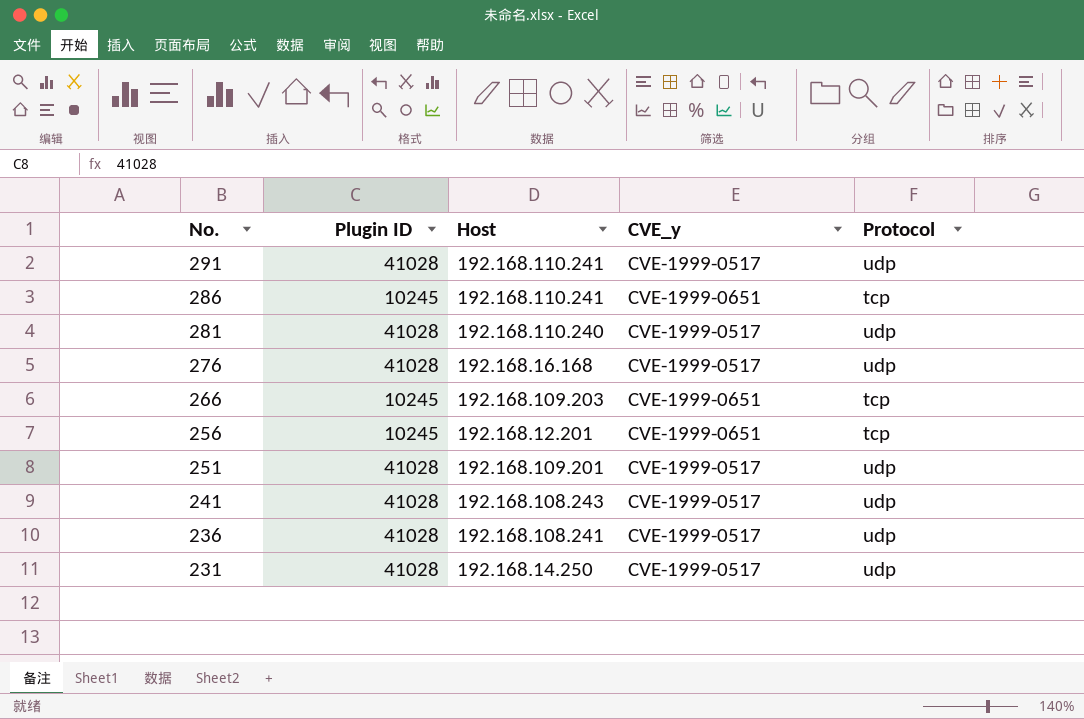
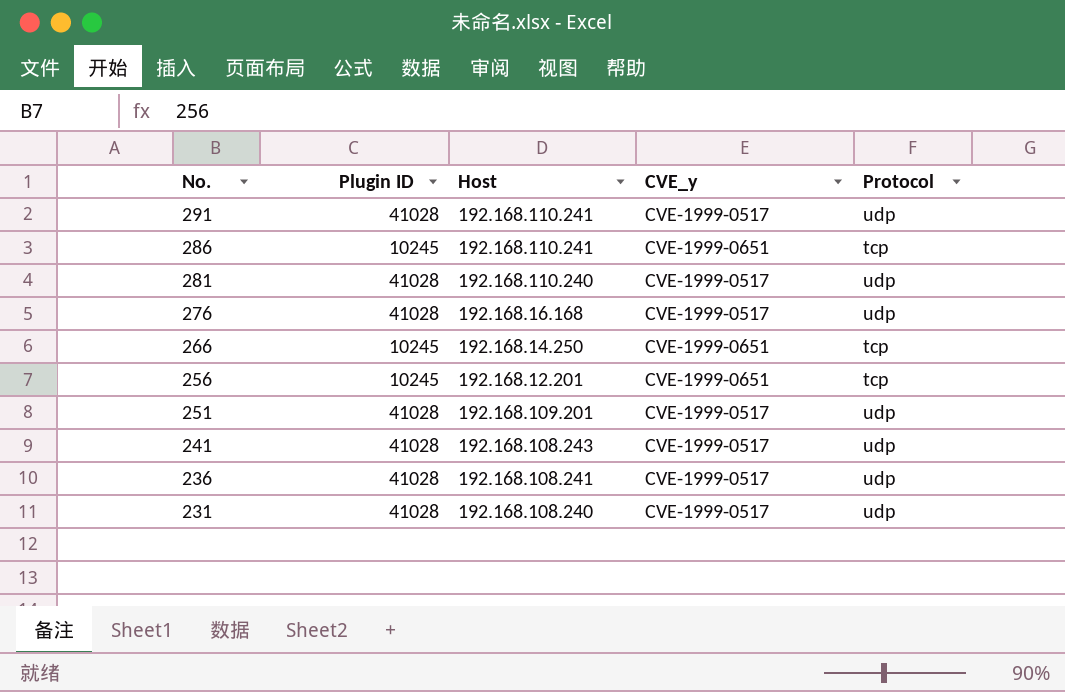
266 | Host: 192.168.109.203 -> 192.168.14.250
231 | Host: 192.168.14.250 -> 192.168.108.240

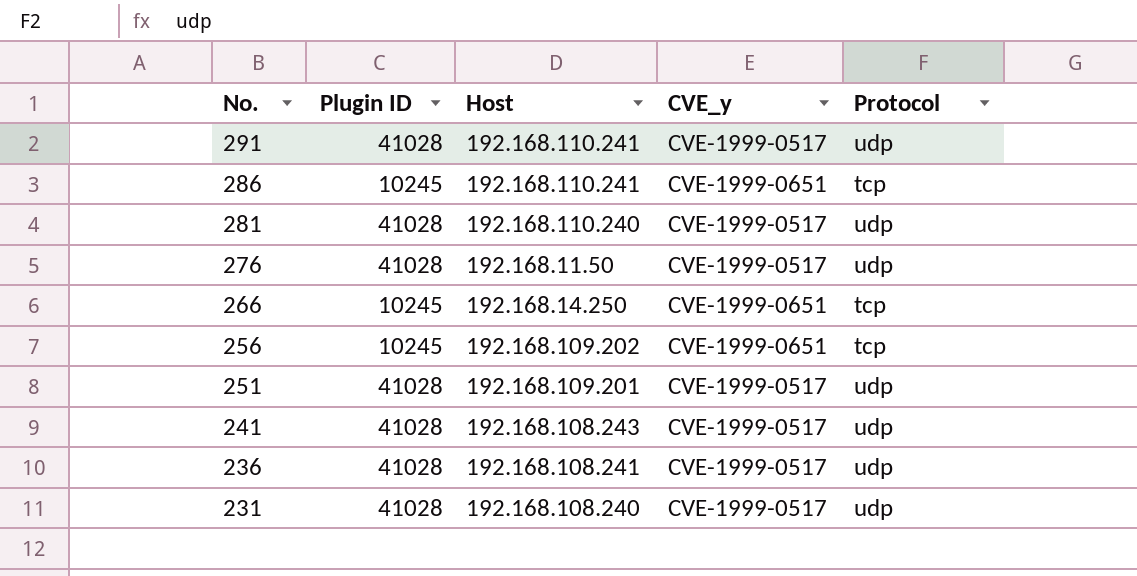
276 | Host: 192.168.16.168 -> 192.168.11.50
256 | Host: 192.168.12.201 -> 192.168.109.202

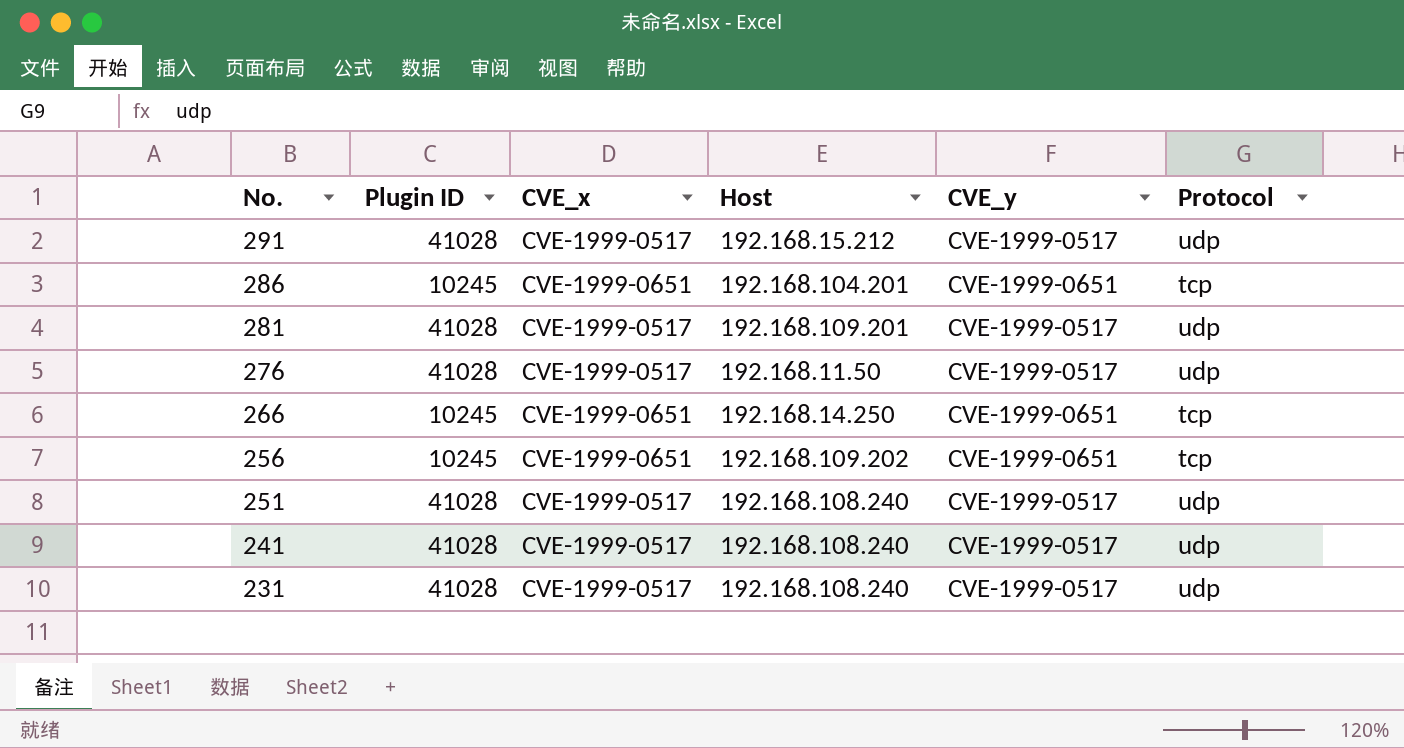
column CVE_x | position: none -> 3
row 236: 41028 | 192.168.108.241 | CVE-1999-0517 | udp -> none
291 | Host: 192.168.110.241 -> 192.168.15.212
286 | Host: 192.168.110.241 -> 192.168.104.201
281 | Host: 192.168.110.240 -> 192.168.109.201
251 | Host: 192.168.109.201 -> 192.168.108.240
241 | Host: 192.168.108.243 -> 192.168.108.240

